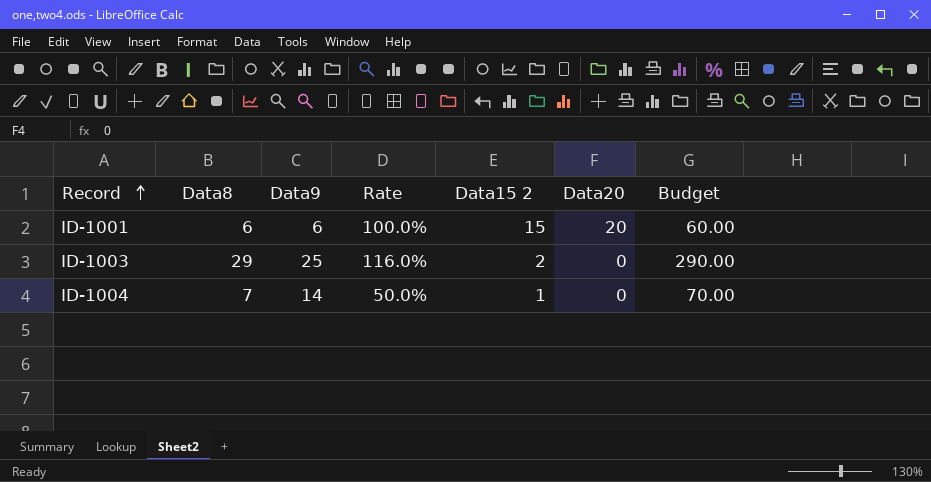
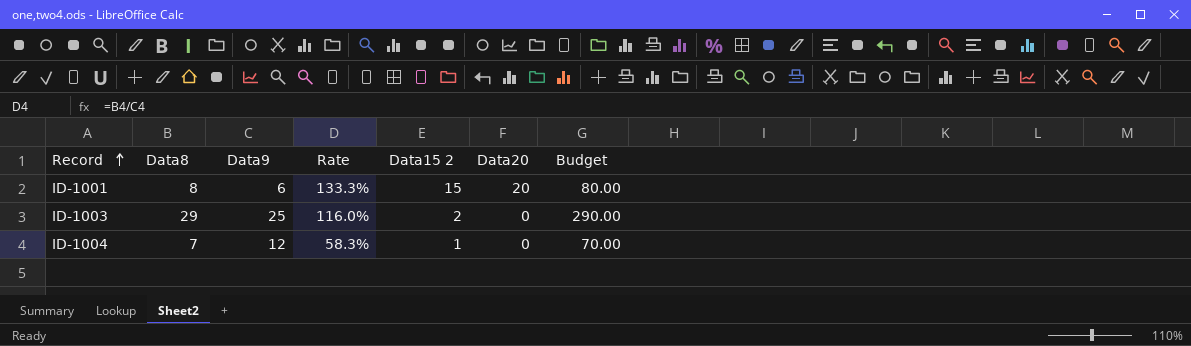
ID-1001 | Data8: 6 -> 8
ID-1001 | Rate: 100.0% -> 133.3%
ID-1001 | Budget: 60.00 -> 80.00
ID-1004 | Data9: 14 -> 12
ID-1004 | Rate: 50.0% -> 58.3%

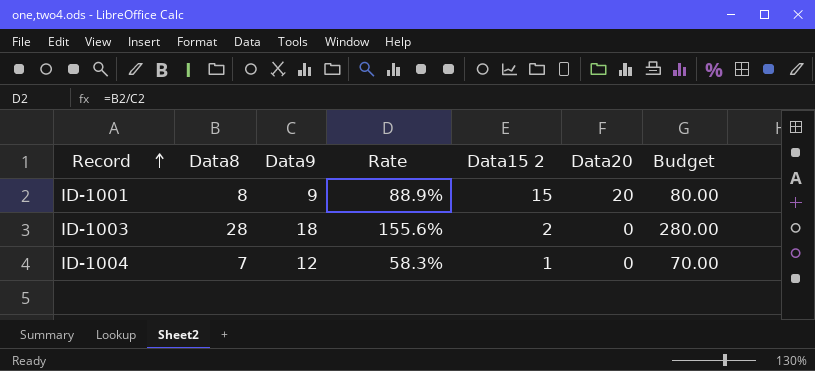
ID-1001 | Data9: 6 -> 9
ID-1001 | Rate: 133.3% -> 88.9%
ID-1003 | Data8: 29 -> 28
ID-1003 | Data9: 25 -> 18
ID-1003 | Rate: 116.0% -> 155.6%
ID-1003 | Budget: 290.00 -> 280.00

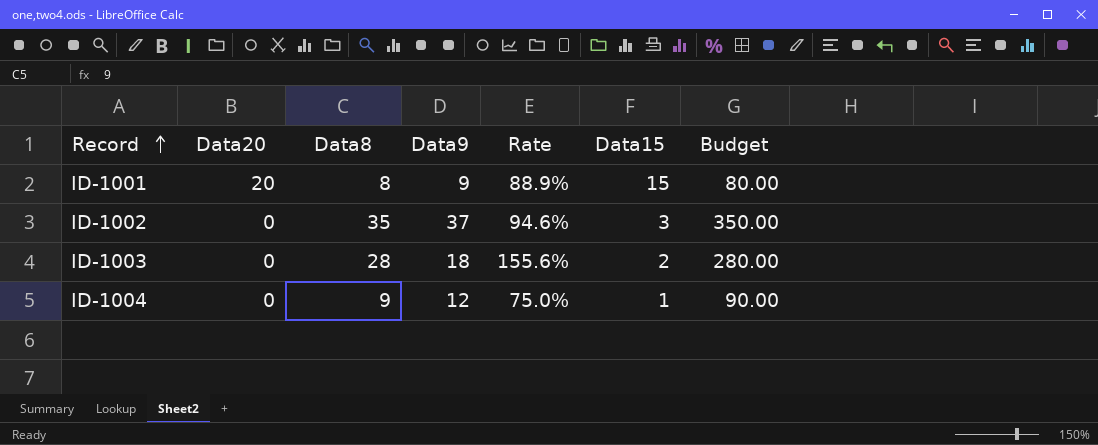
column Data20 | position: 6 -> 2
column name: Data15 2 -> Data15
row ID-1002: none -> 0 | 35 | 37 | 94.6% | 3 | 350.00
ID-1004 | Data8: 7 -> 9
ID-1004 | Rate: 58.3% -> 75.0%
ID-1004 | Budget: 70.00 -> 90.00

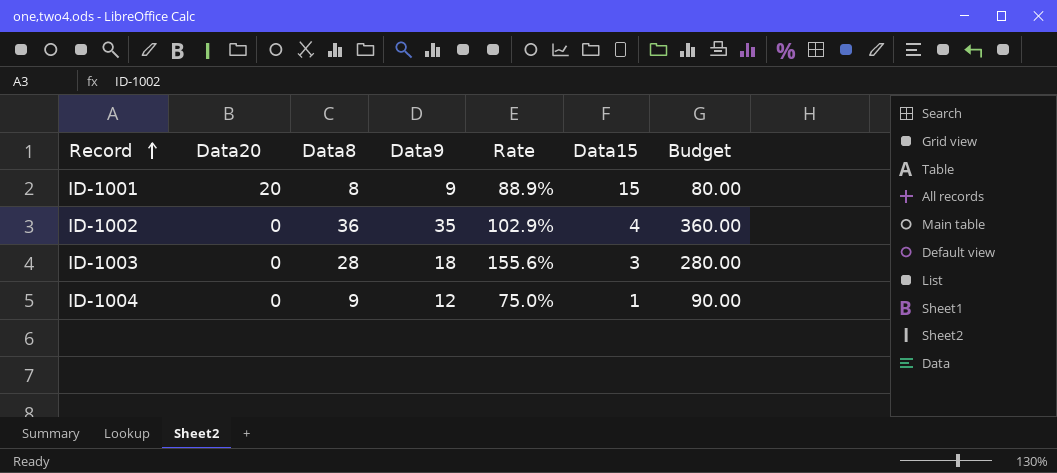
ID-1002 | Data8: 35 -> 36
ID-1002 | Data9: 37 -> 35
ID-1002 | Rate: 94.6% -> 102.9%
ID-1002 | Data15: 3 -> 4
ID-1002 | Budget: 350.00 -> 360.00
ID-1003 | Data15: 2 -> 3

